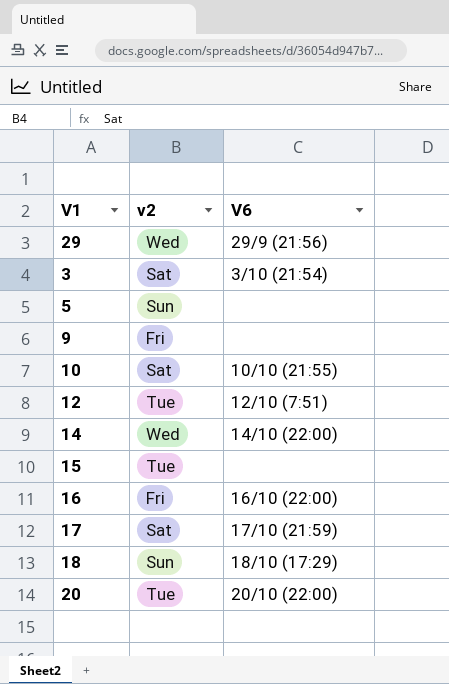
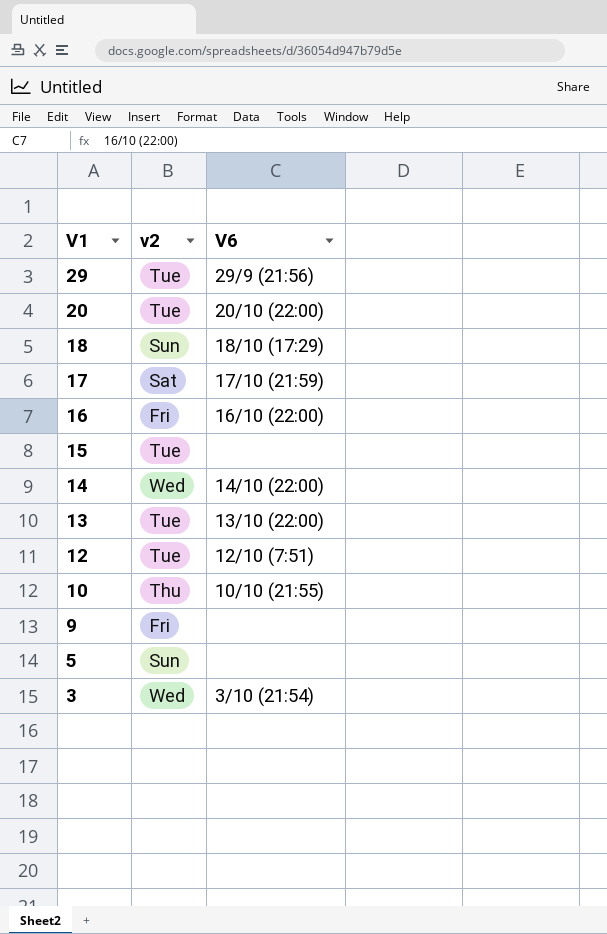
row order: none -> V1 descending
29 | v2: Wed -> Tue
row 13: none -> Tue | 13/10 (22:00)
10 | v2: Sat -> Thu
3 | v2: Sat -> Wed

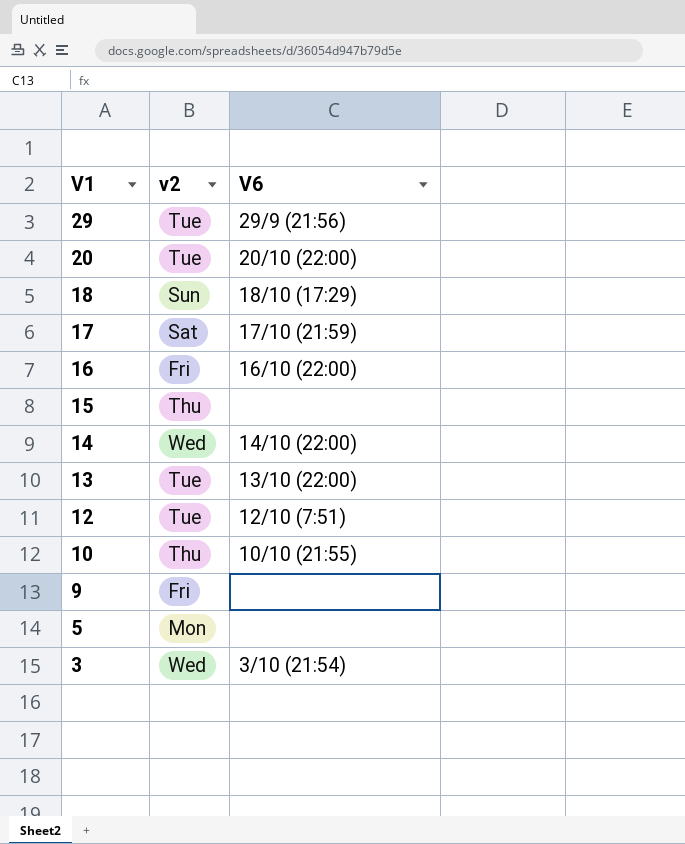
15 | v2: Tue -> Thu
5 | v2: Sun -> Mon

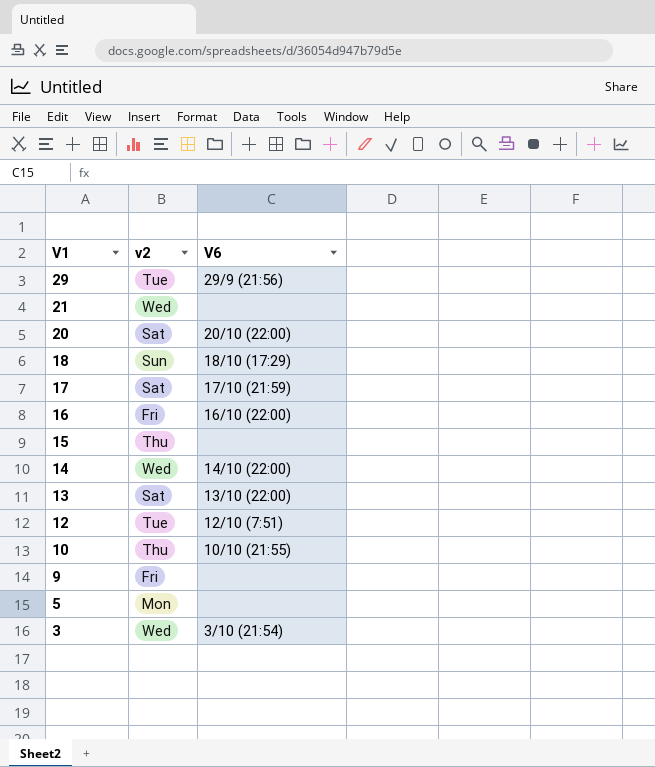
row 21: none -> Wed | none
20 | v2: Tue -> Sat
13 | v2: Tue -> Sat

